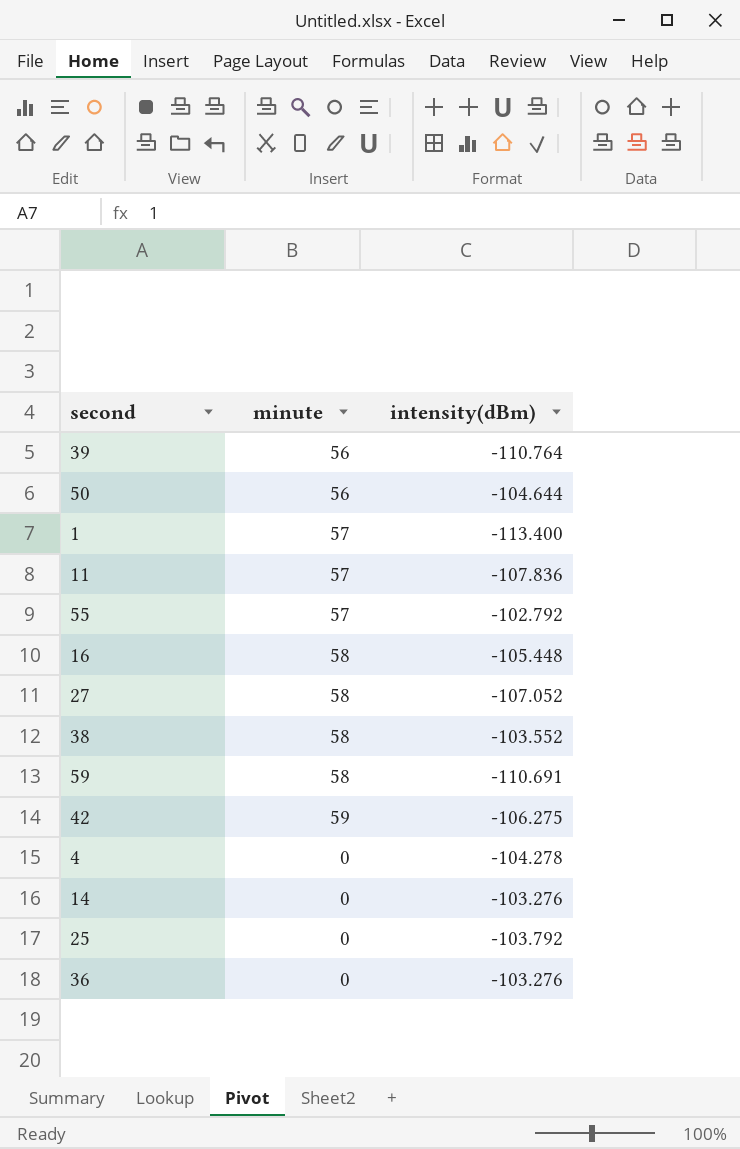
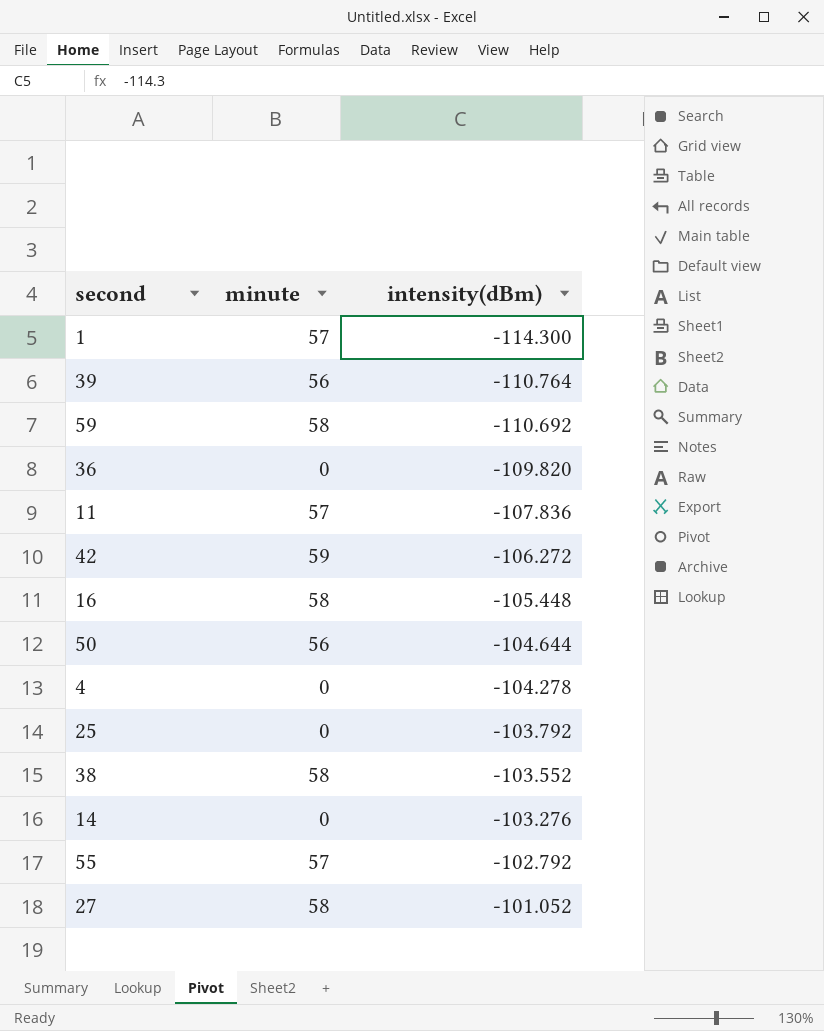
row order: none -> intensity(dBm) ascending
1 | intensity(dBm): -113.400 -> -114.300
59 | intensity(dBm): -110.691 -> -110.692
36 | intensity(dBm): -103.276 -> -109.820
42 | intensity(dBm): -106.275 -> -106.272
27 | intensity(dBm): -107.052 -> -101.052

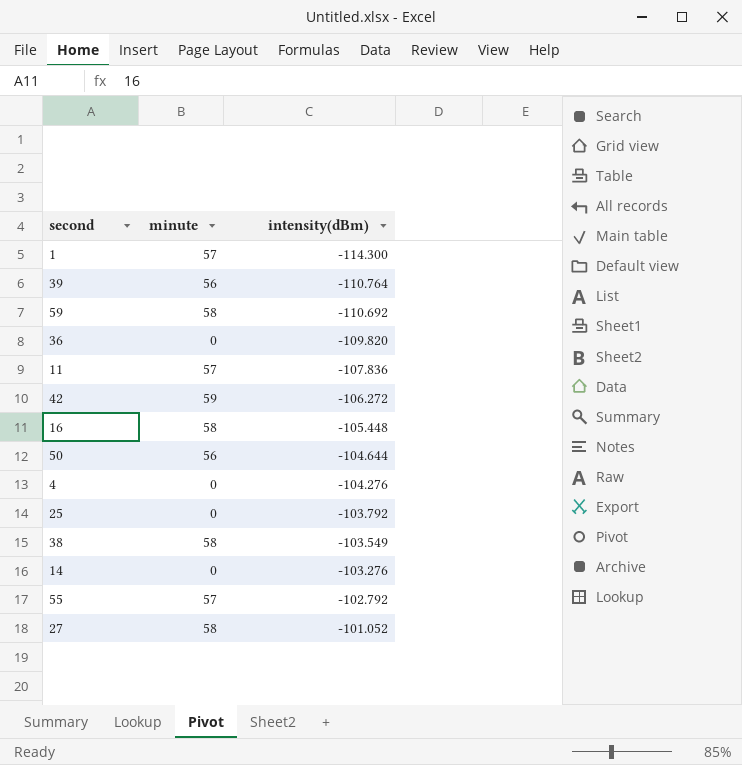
4 | intensity(dBm): -104.278 -> -104.276
38 | intensity(dBm): -103.552 -> -103.549

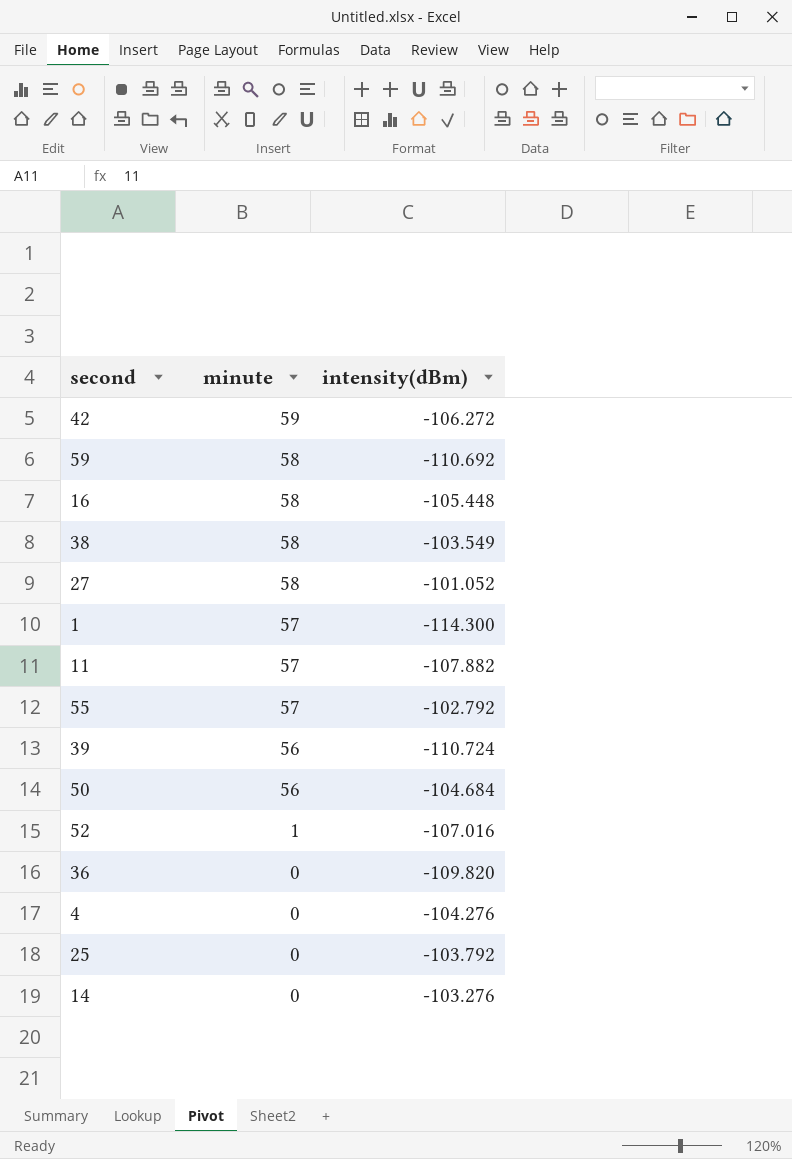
row order: intensity(dBm) ascending -> minute descending
11 | intensity(dBm): -107.836 -> -107.882
39 | intensity(dBm): -110.764 -> -110.724
50 | intensity(dBm): -104.644 -> -104.684
row 52: none -> 1 | -107.016

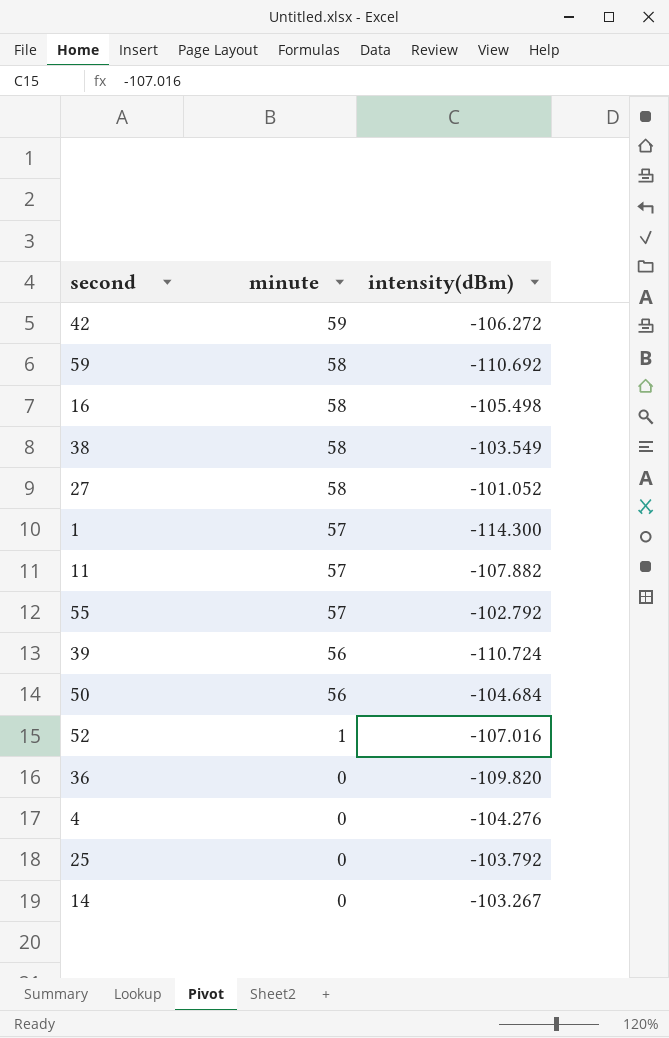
16 | intensity(dBm): -105.448 -> -105.498
14 | intensity(dBm): -103.276 -> -103.267

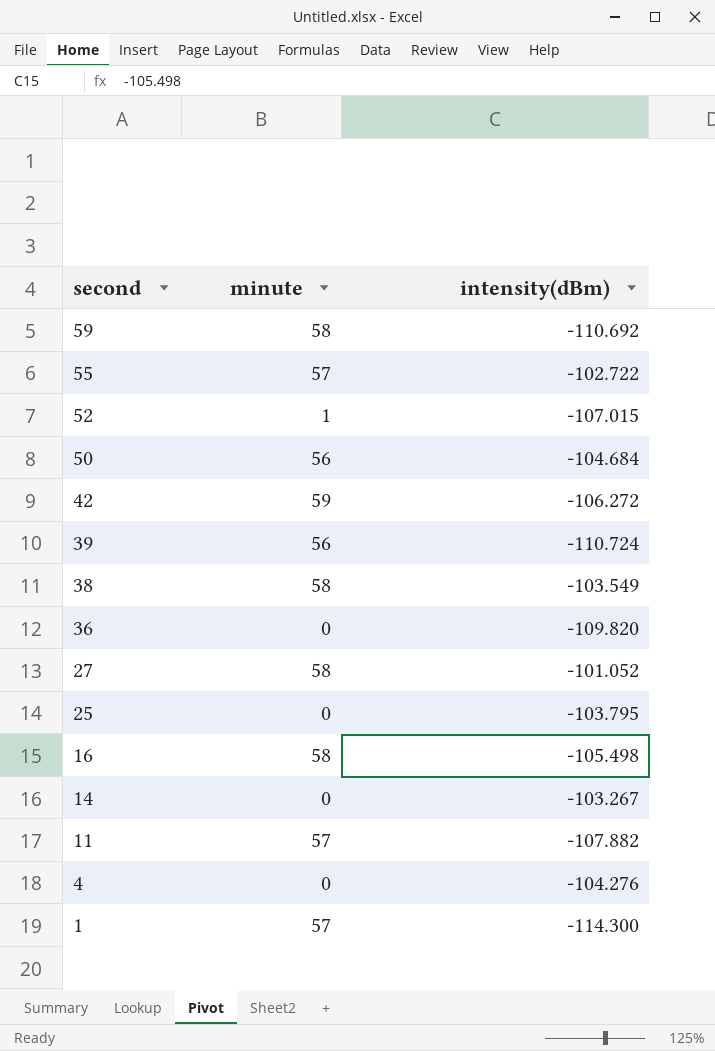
row order: minute descending -> second descending
55 | intensity(dBm): -102.792 -> -102.722
52 | intensity(dBm): -107.016 -> -107.015
25 | intensity(dBm): -103.792 -> -103.795

